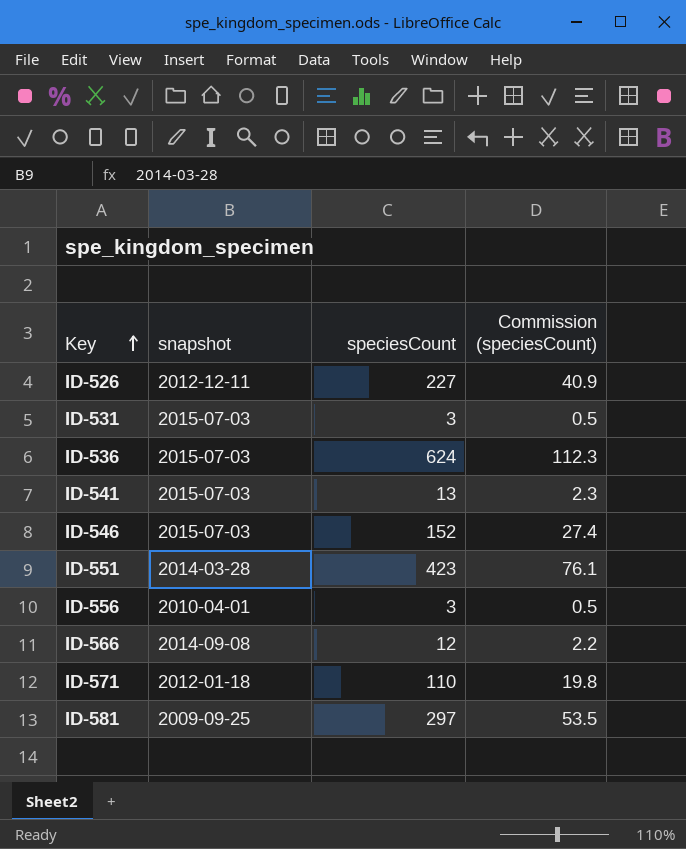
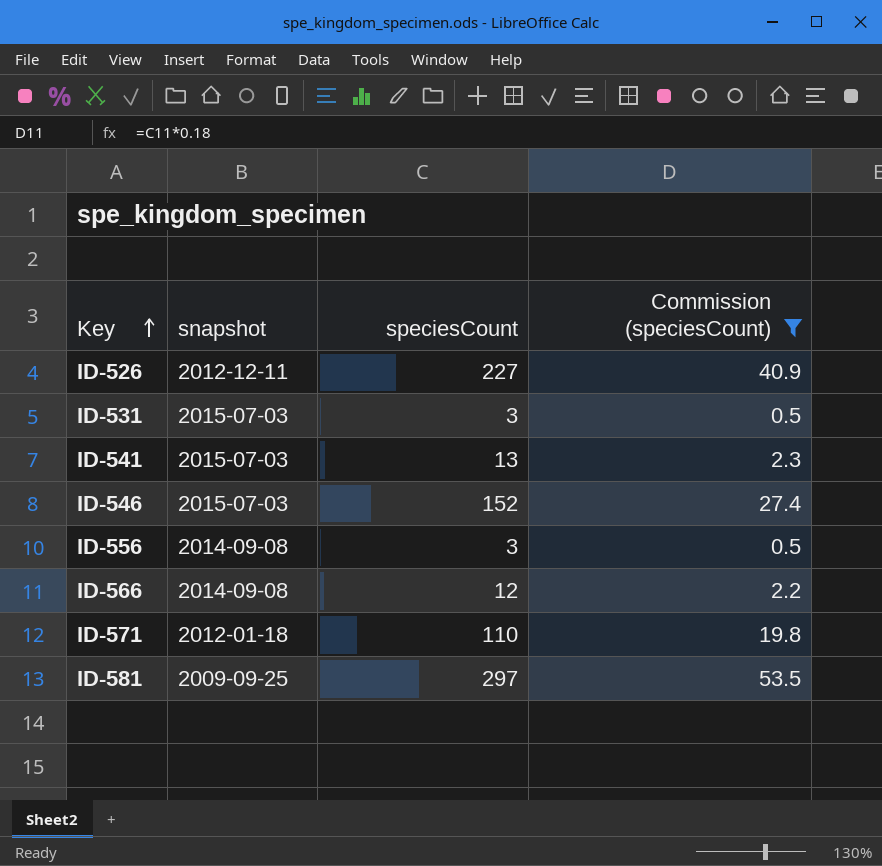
filter: none -> Commission (speciesCount) <= 53.5
ID-556 | snapshot: 2010-04-01 -> 2014-09-08

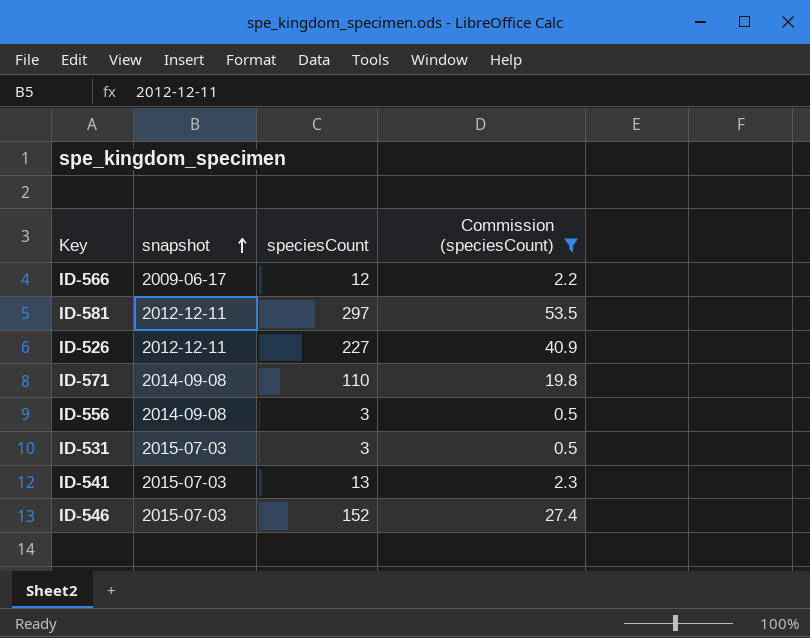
row order: Key ascending -> snapshot ascending
ID-566 | snapshot: 2014-09-08 -> 2009-06-17
ID-581 | snapshot: 2009-09-25 -> 2012-12-11
ID-571 | snapshot: 2012-01-18 -> 2014-09-08

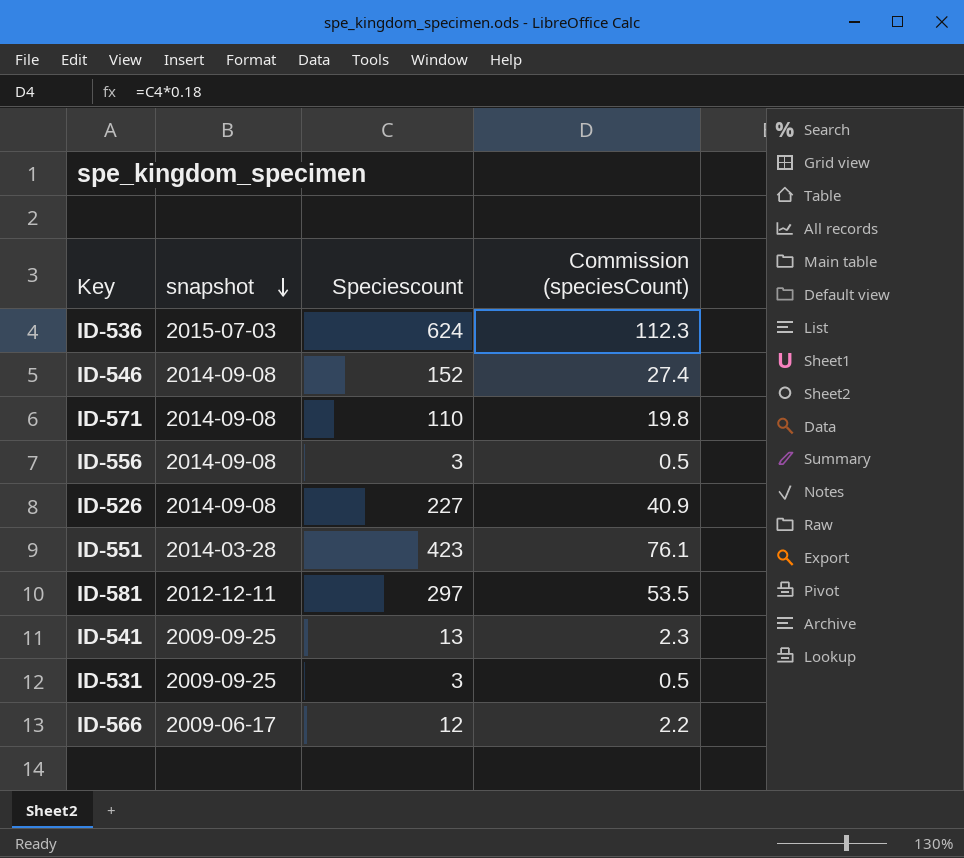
filter: Commission (speciesCount) <= 53.5 -> none
row order: snapshot ascending -> snapshot descending
column name: speciesCount -> Speciescount
ID-546 | snapshot: 2015-07-03 -> 2014-09-08
ID-526 | snapshot: 2012-12-11 -> 2014-09-08
ID-541 | snapshot: 2015-07-03 -> 2009-09-25
ID-531 | snapshot: 2015-07-03 -> 2009-09-25

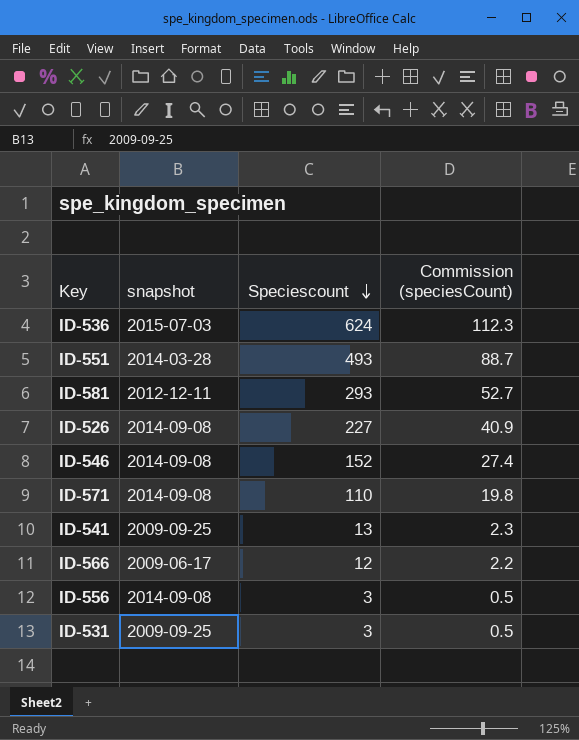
row order: snapshot descending -> Speciescount descending
ID-551 | Speciescount: 423 -> 493
ID-551 | Commission (speciesCount): 76.1 -> 88.7
ID-581 | Speciescount: 297 -> 293
ID-581 | Commission (speciesCount): 53.5 -> 52.7

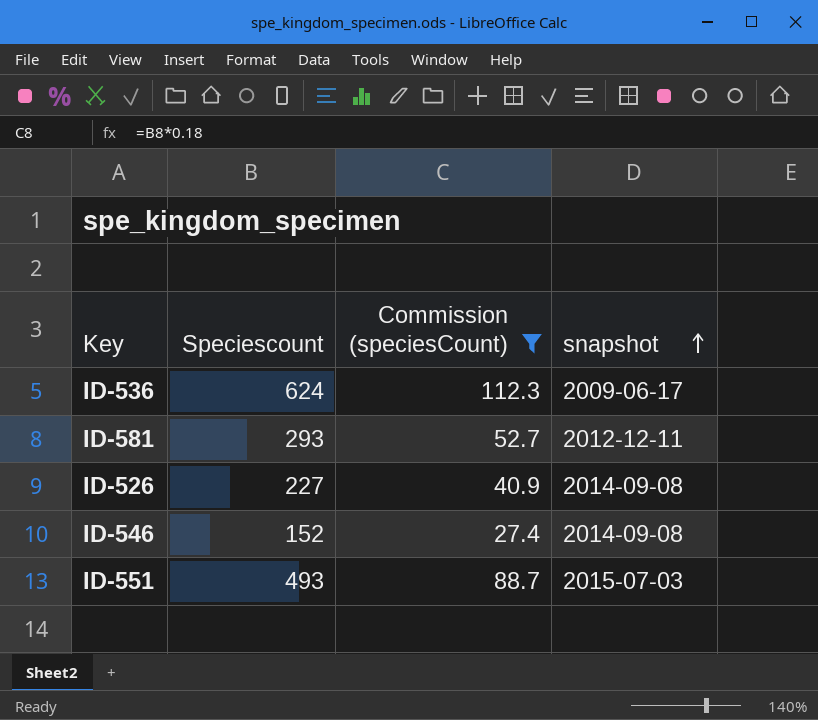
filter: none -> Commission (speciesCount) >= 27.4
row order: Speciescount descending -> snapshot ascending
column snapshot | position: 2 -> 4
ID-536 | snapshot: 2015-07-03 -> 2009-06-17
ID-551 | snapshot: 2014-03-28 -> 2015-07-03

